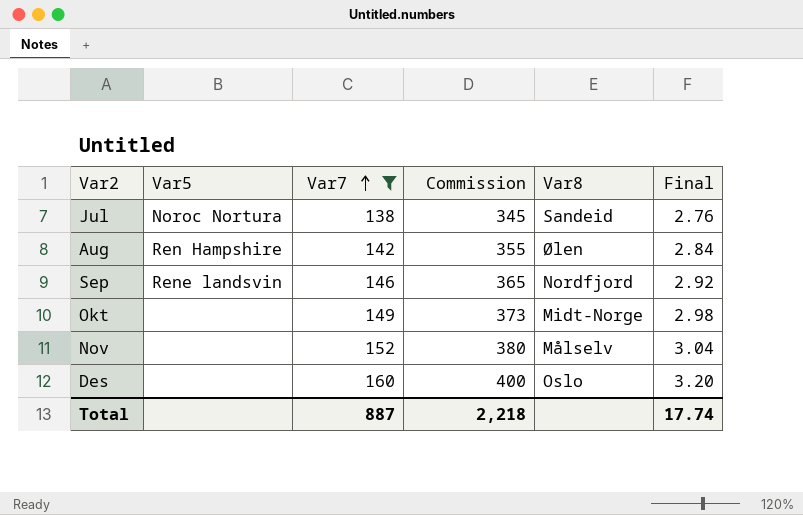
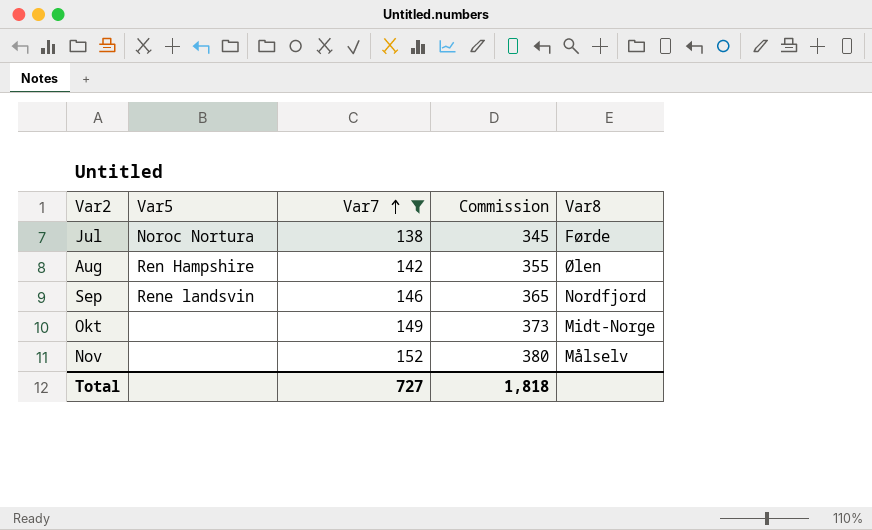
column Final | formula: [Var7] * 0.02 -> none
row Des: none | 160 | 400 | Oslo | 3.20 -> none
Jul | Var8: Sandeid -> Førde
Total | Var7: 887 -> 727
Total | Commission: 2,218 -> 1,818

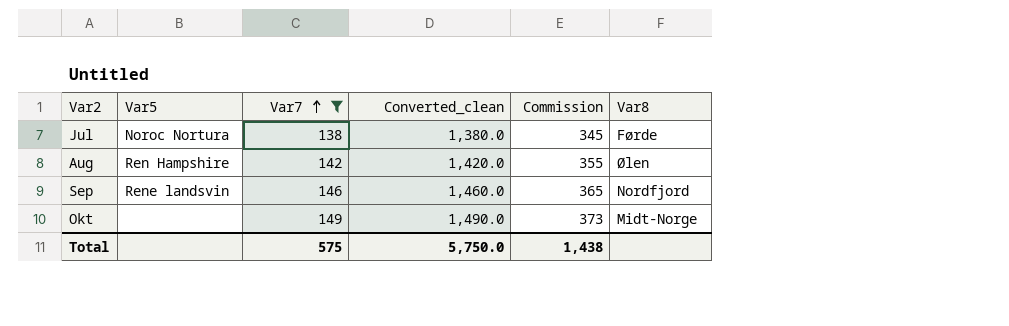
column Converted_clean | formula: none -> [Var7] * 10
row Nov: none | 152 | 380 | Målselv -> none
Total | Var7: 727 -> 575
Total | Commission: 1,818 -> 1,438

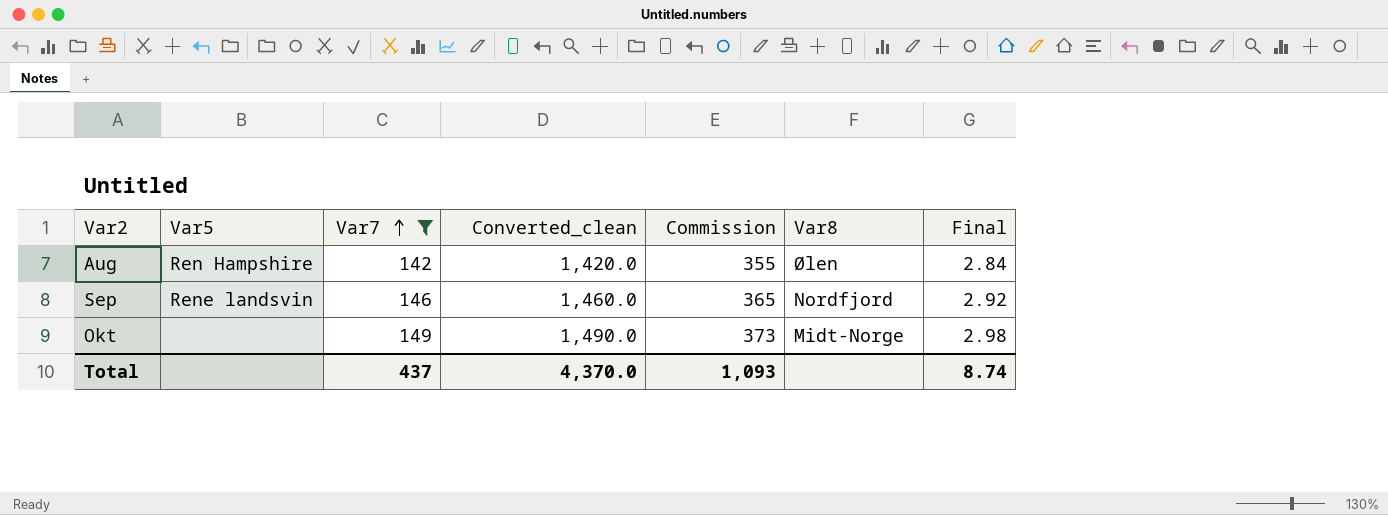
column Final | formula: none -> [Var7] * 0.02
row Jul: Noroc Nortura | 138 | 1,380.0 | 345 | Førde -> none
Total | Var7: 575 -> 437
Total | Converted_clean: 5,750.0 -> 4,370.0
Total | Commission: 1,438 -> 1,093

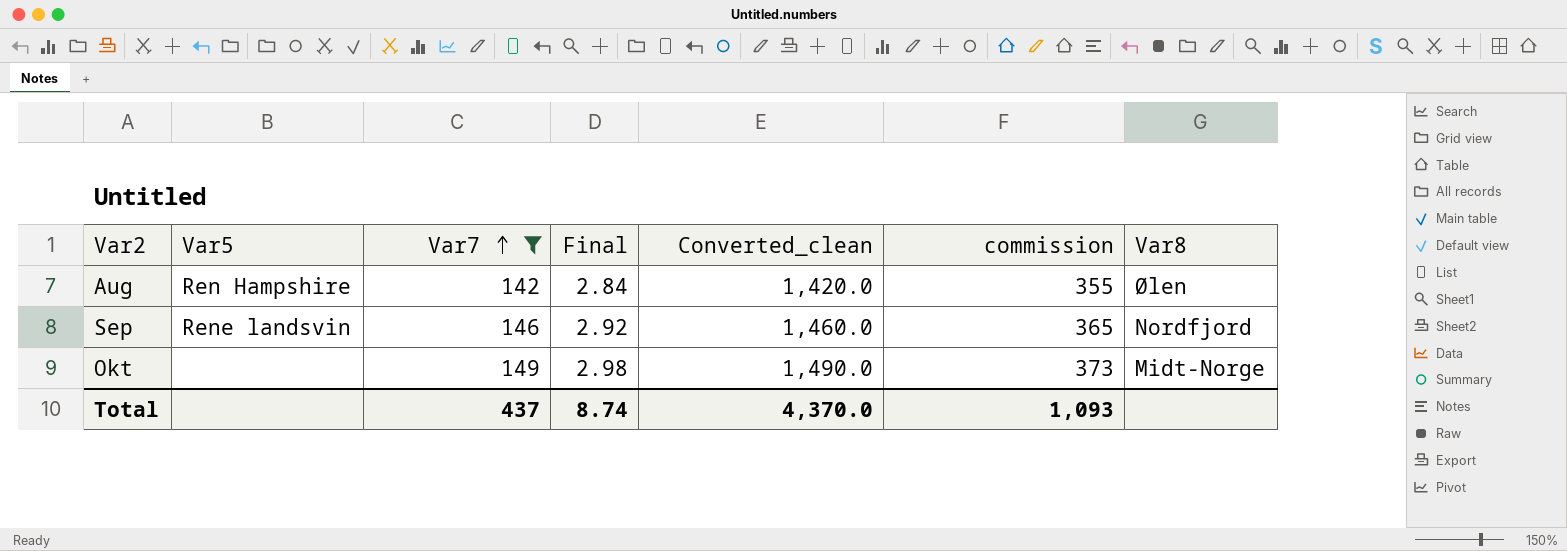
column Final | position: 7 -> 4
column name: Commission -> commission

